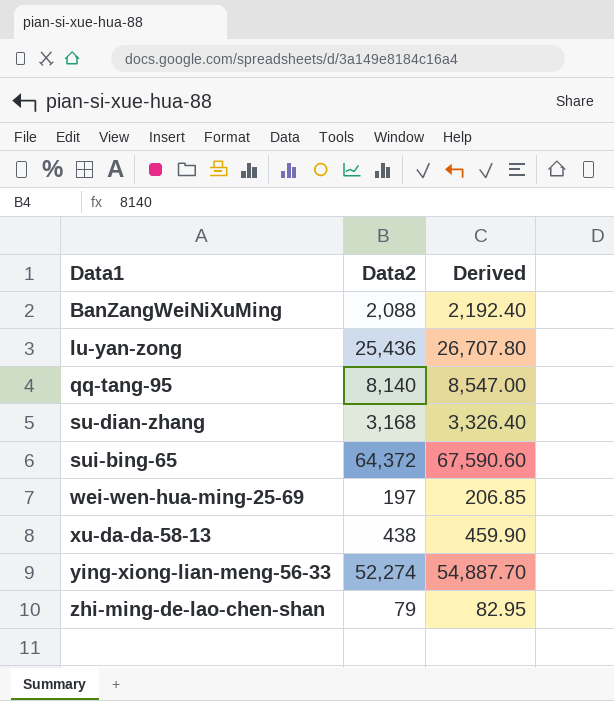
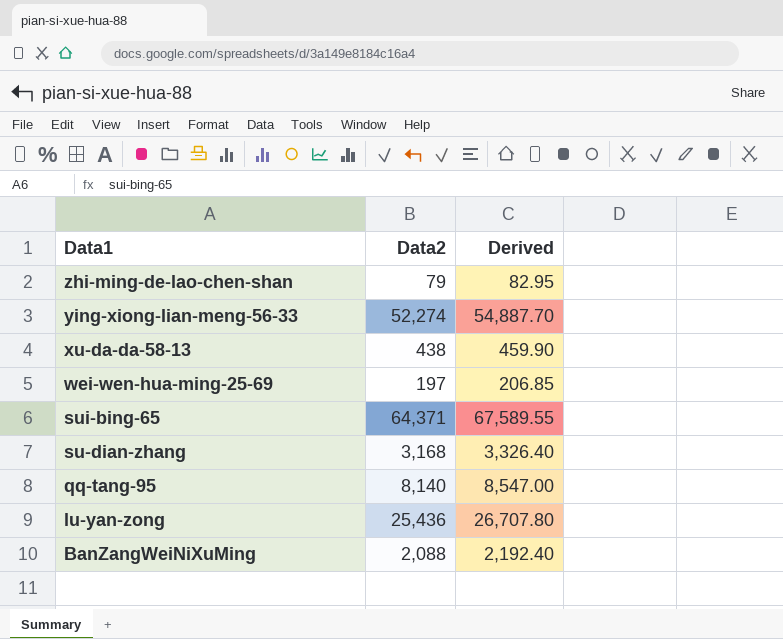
row order: Data1 ascending -> Data1 descending
sui-bing-65 | Data2: 64,372 -> 64,371
sui-bing-65 | Derived: 67,590.60 -> 67,589.55

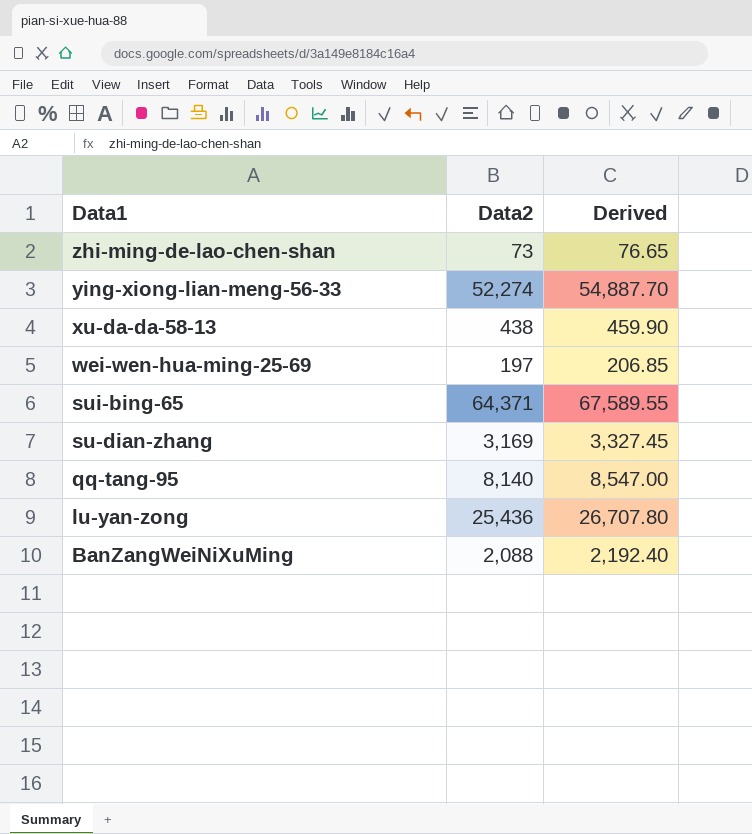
zhi-ming-de-lao-chen-shan | Data2: 79 -> 73
zhi-ming-de-lao-chen-shan | Derived: 82.95 -> 76.65
su-dian-zhang | Data2: 3,168 -> 3,169
su-dian-zhang | Derived: 3,326.40 -> 3,327.45

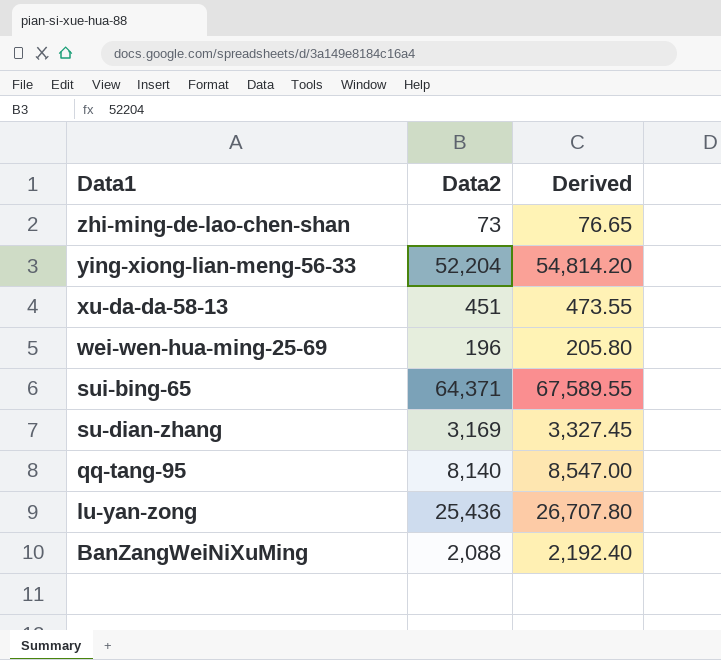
ying-xiong-lian-meng-56-33 | Data2: 52,274 -> 52,204
ying-xiong-lian-meng-56-33 | Derived: 54,887.70 -> 54,814.20
xu-da-da-58-13 | Data2: 438 -> 451
xu-da-da-58-13 | Derived: 459.90 -> 473.55
wei-wen-hua-ming-25-69 | Data2: 197 -> 196
wei-wen-hua-ming-25-69 | Derived: 206.85 -> 205.80

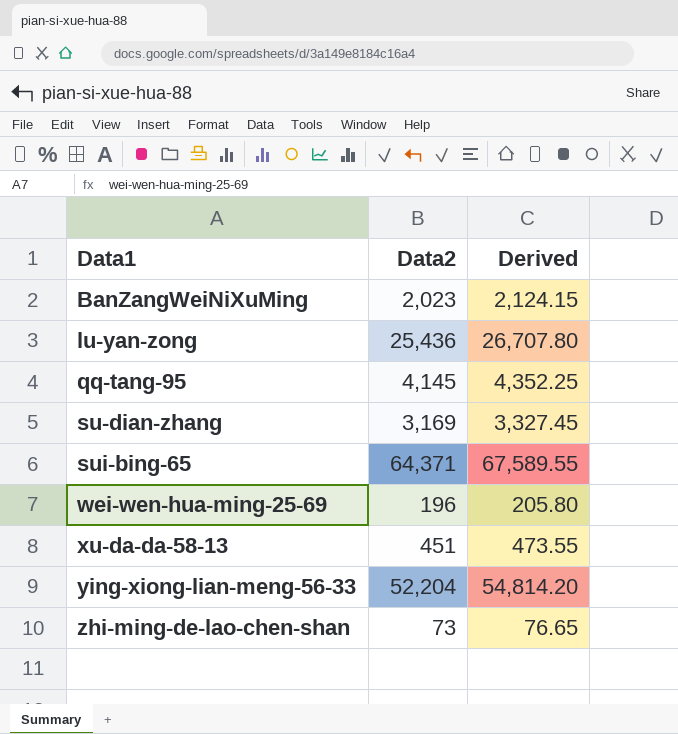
row order: Data1 descending -> Data1 ascending
BanZangWeiNiXuMing | Data2: 2,088 -> 2,023
BanZangWeiNiXuMing | Derived: 2,192.40 -> 2,124.15
qq-tang-95 | Data2: 8,140 -> 4,145
qq-tang-95 | Derived: 8,547.00 -> 4,352.25

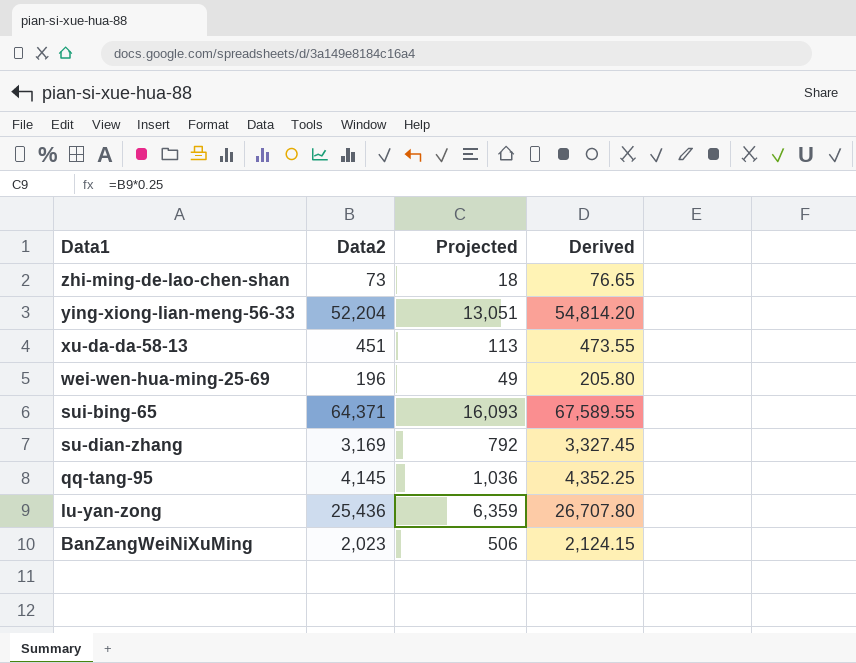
row order: Data1 ascending -> Data1 descending
column Projected | formula: none -> [Data2] * 0.25

